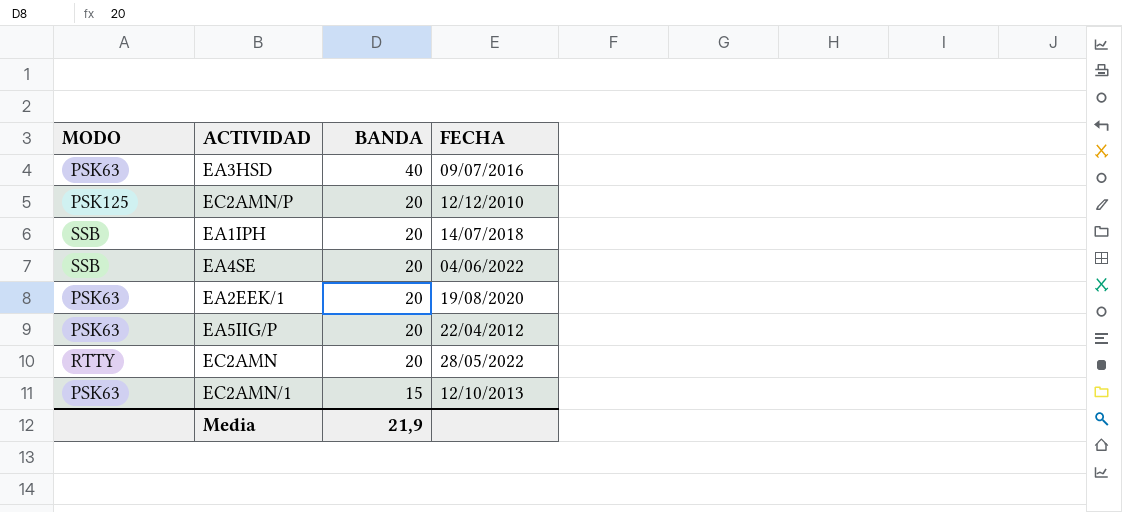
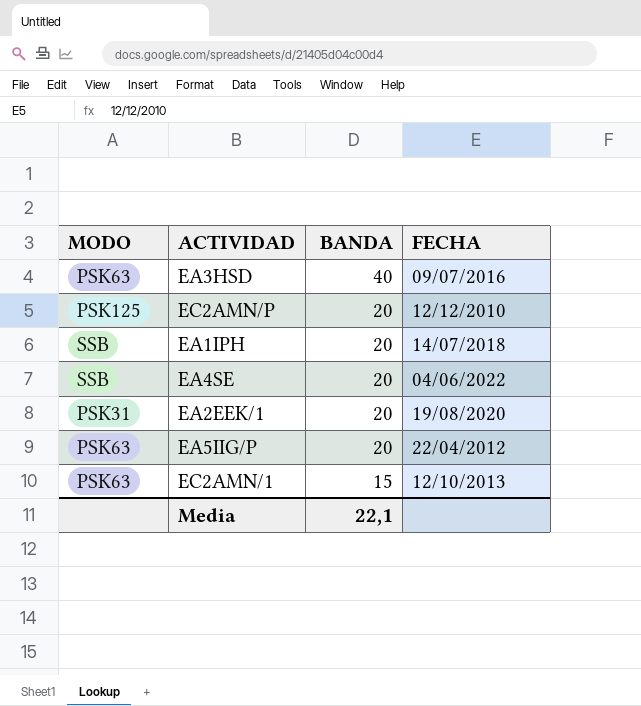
row EC2AMN: RTTY | 20 | 28/05/2022 -> none
EA2EEK/1 | MODO: PSK63 -> PSK31
Media | BANDA: 21,9 -> 22,1

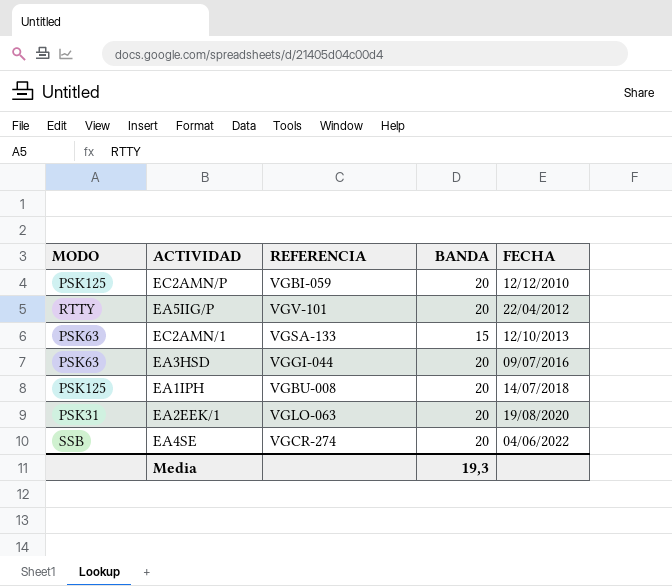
row order: BANDA descending -> FECHA ascending
column REFERENCIA | position: none -> 3
EA5IIG/P | MODO: PSK63 -> RTTY
EA3HSD | BANDA: 40 -> 20
EA1IPH | MODO: SSB -> PSK125
Media | BANDA: 22,1 -> 19,3

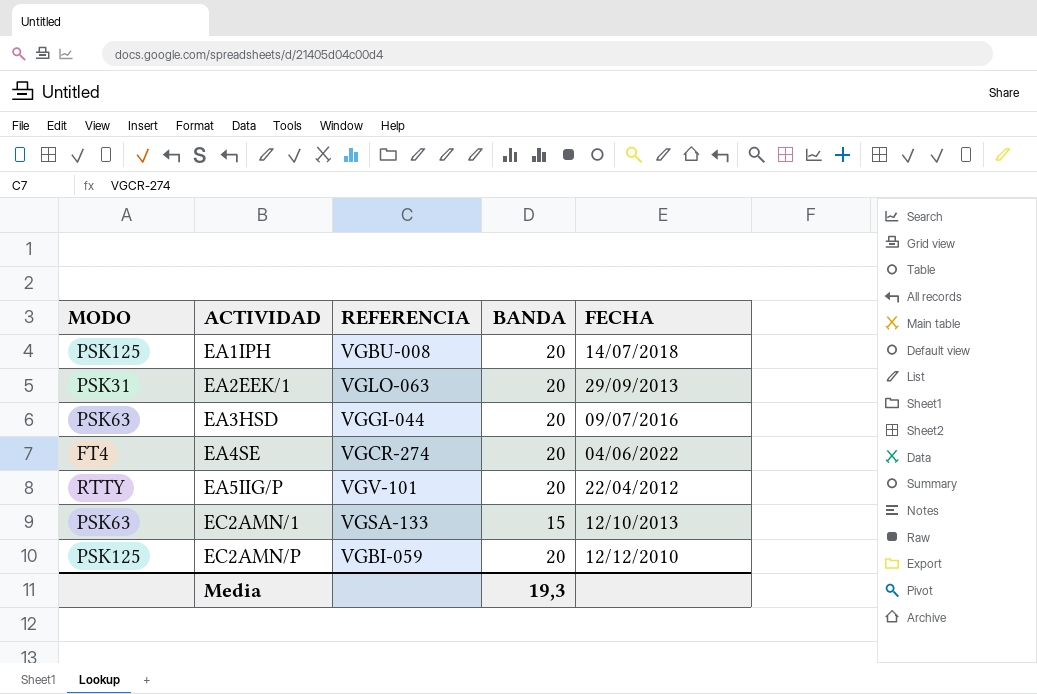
row order: FECHA ascending -> ACTIVIDAD ascending
EA2EEK/1 | FECHA: 19/08/2020 -> 29/09/2013
EA4SE | MODO: SSB -> FT4

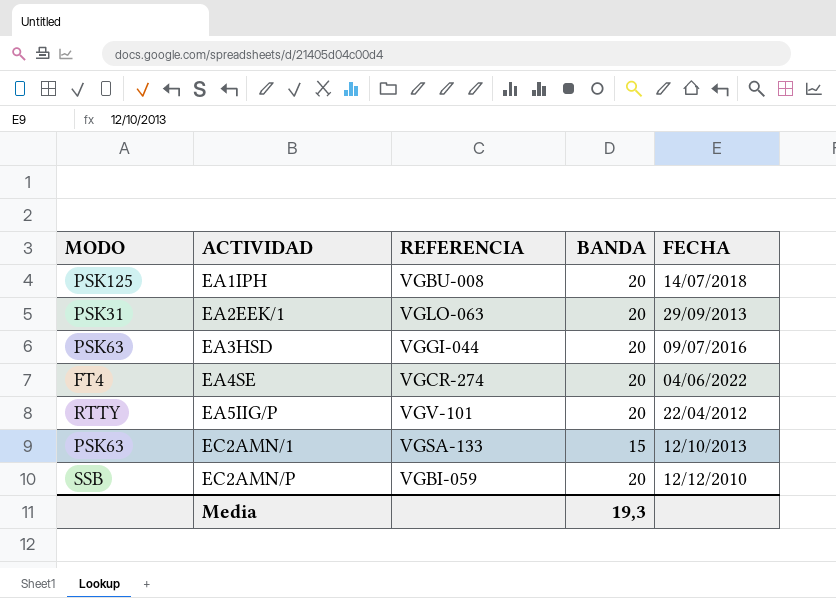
EC2AMN/P | MODO: PSK125 -> SSB

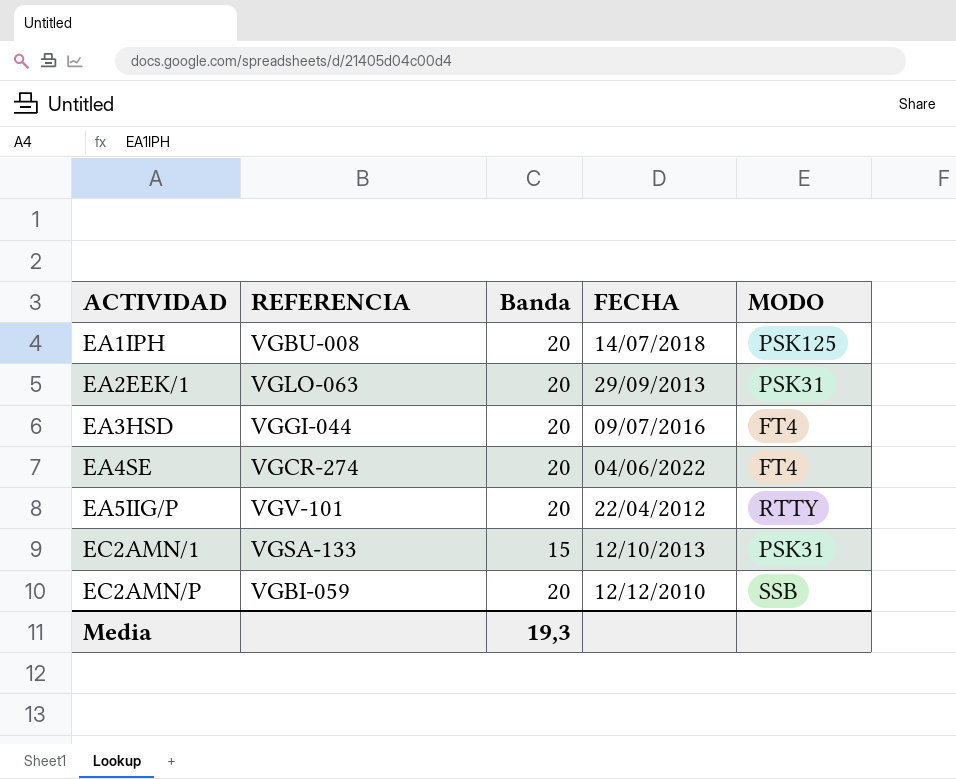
column name: BANDA -> Banda
column MODO | position: 1 -> 5
EA3HSD | MODO: PSK63 -> FT4
EC2AMN/1 | MODO: PSK63 -> PSK31

